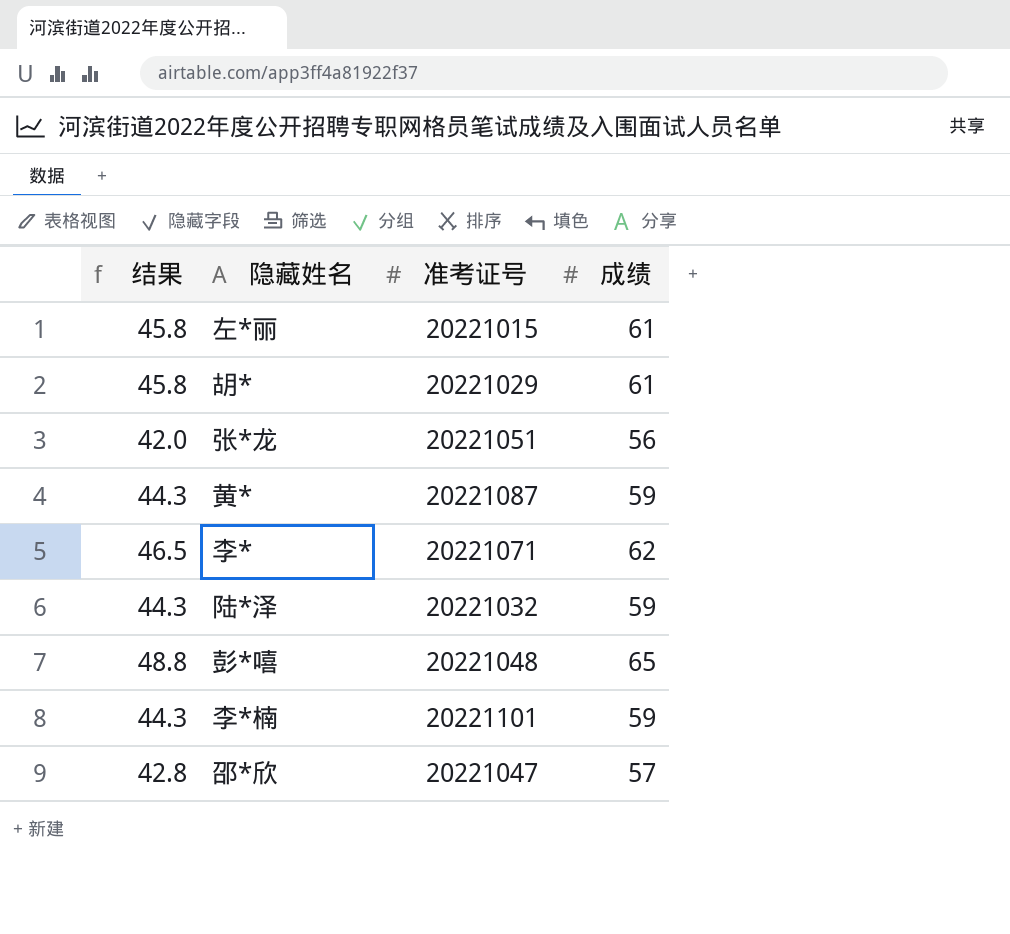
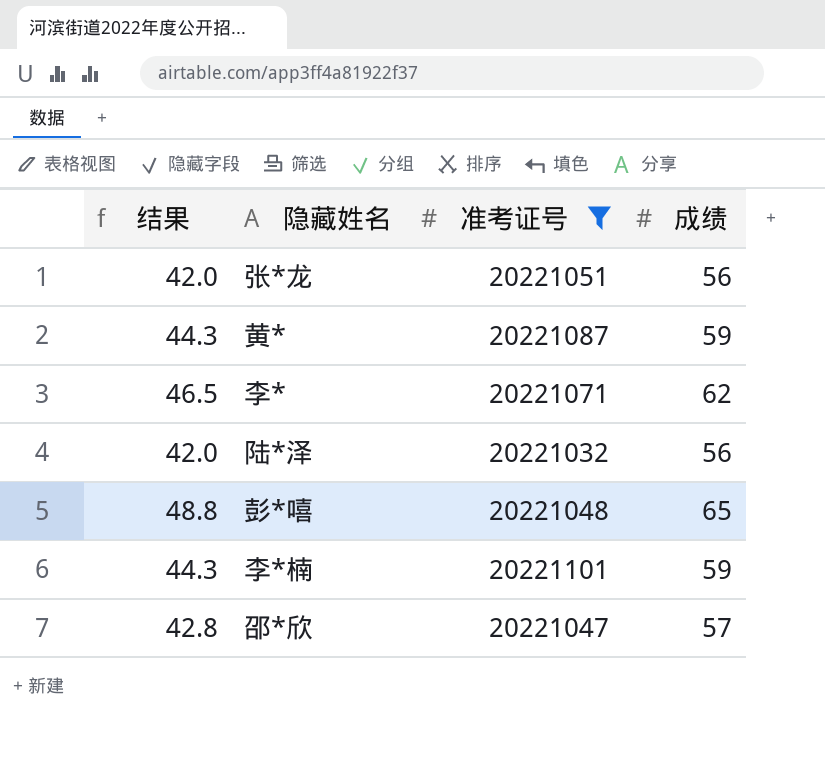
filter: none -> 准考证号 >= 20221032
陆*泽 | 结果: 44.3 -> 42.0
陆*泽 | 成绩: 59 -> 56

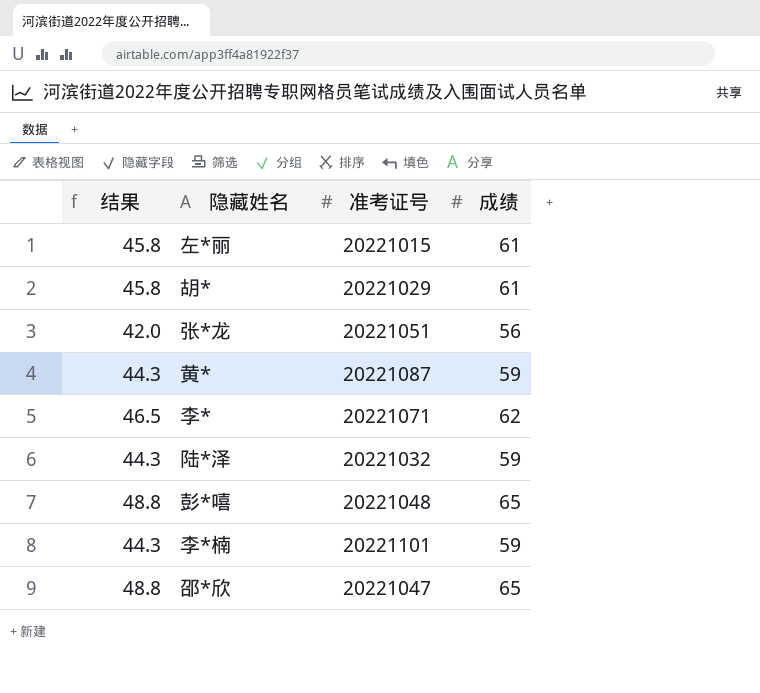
filter: 准考证号 >= 20221032 -> none
陆*泽 | 结果: 42.0 -> 44.3
陆*泽 | 成绩: 56 -> 59
邵*欣 | 结果: 42.8 -> 48.8
邵*欣 | 成绩: 57 -> 65

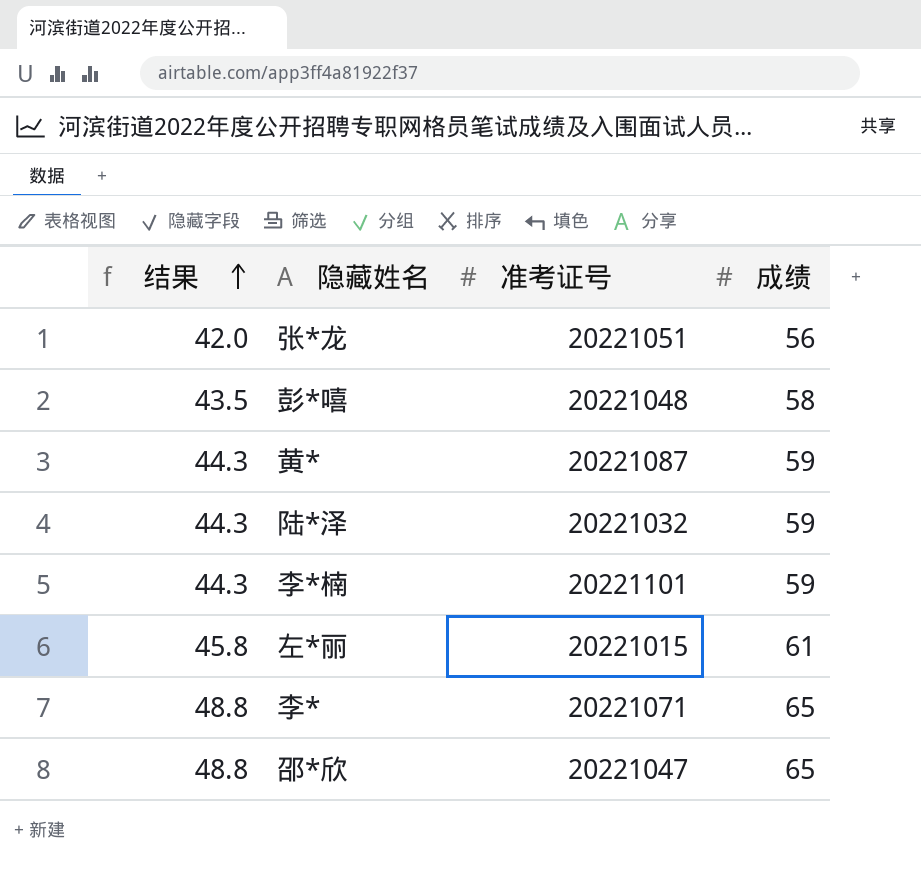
row order: none -> 结果 ascending
row 胡*: 45.8 | 20221029 | 61 -> none
彭*嘻 | 结果: 48.8 -> 43.5
彭*嘻 | 成绩: 65 -> 58
李* | 结果: 46.5 -> 48.8
李* | 成绩: 62 -> 65

